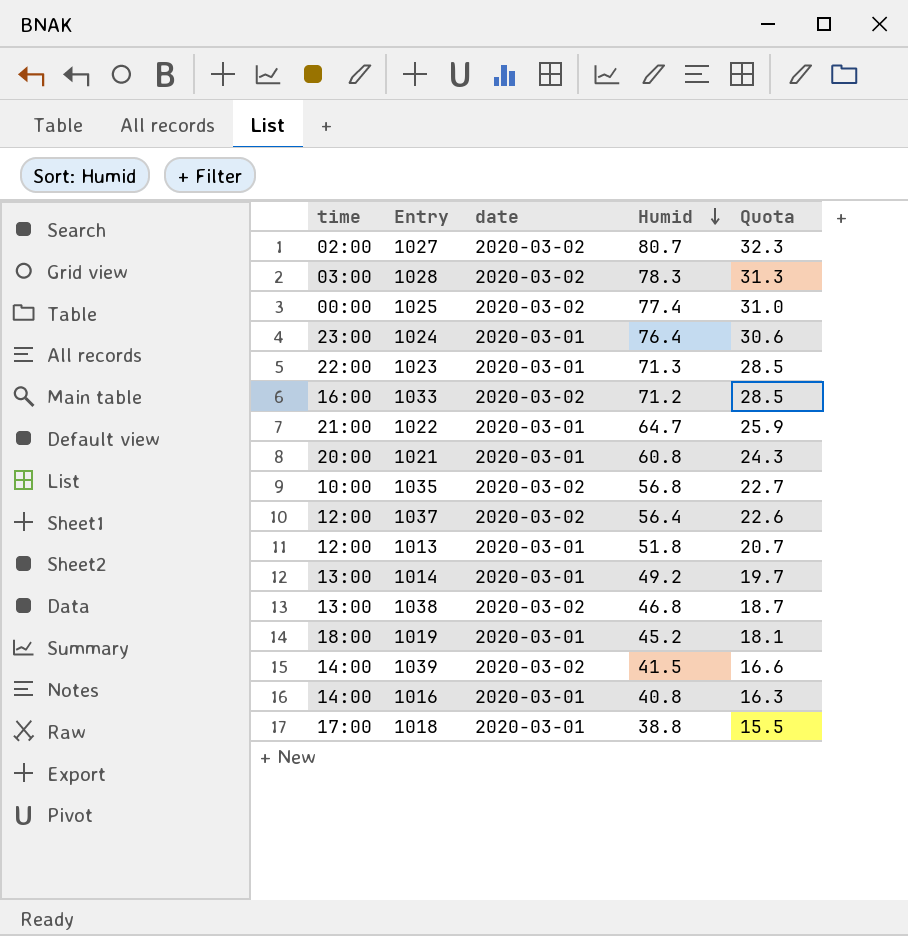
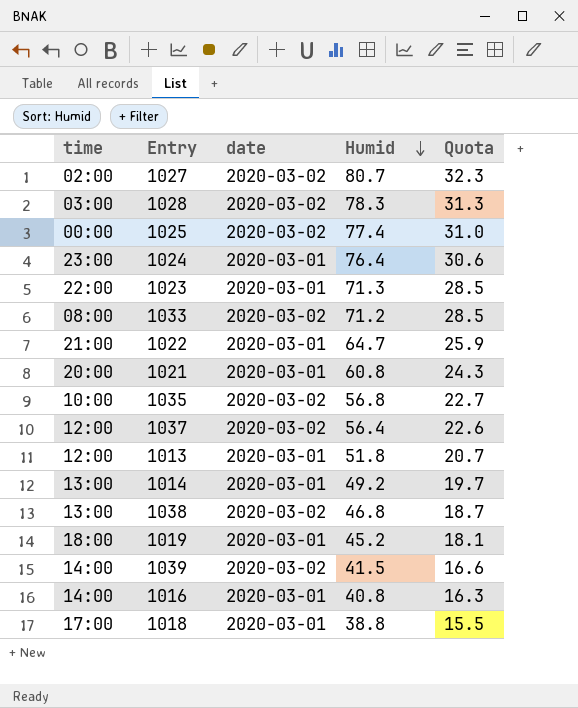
1033 | time: 16:00 -> 08:00

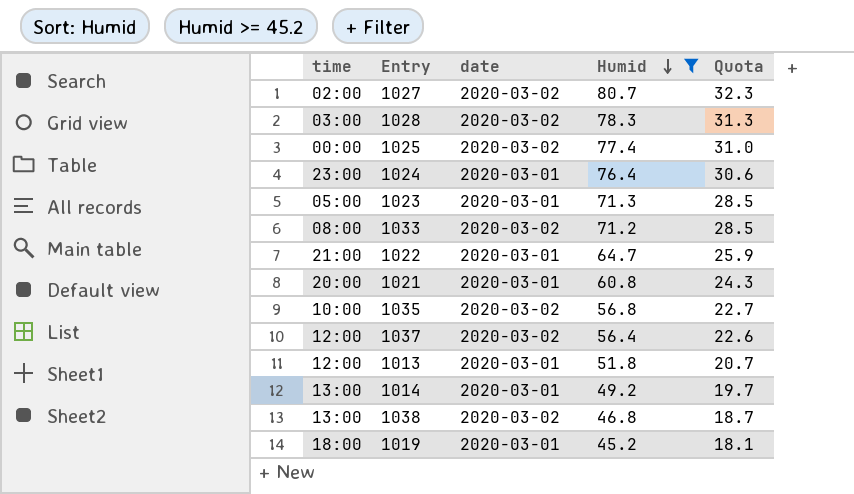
filter: none -> Humid >= 45.2
1023 | time: 22:00 -> 05:00

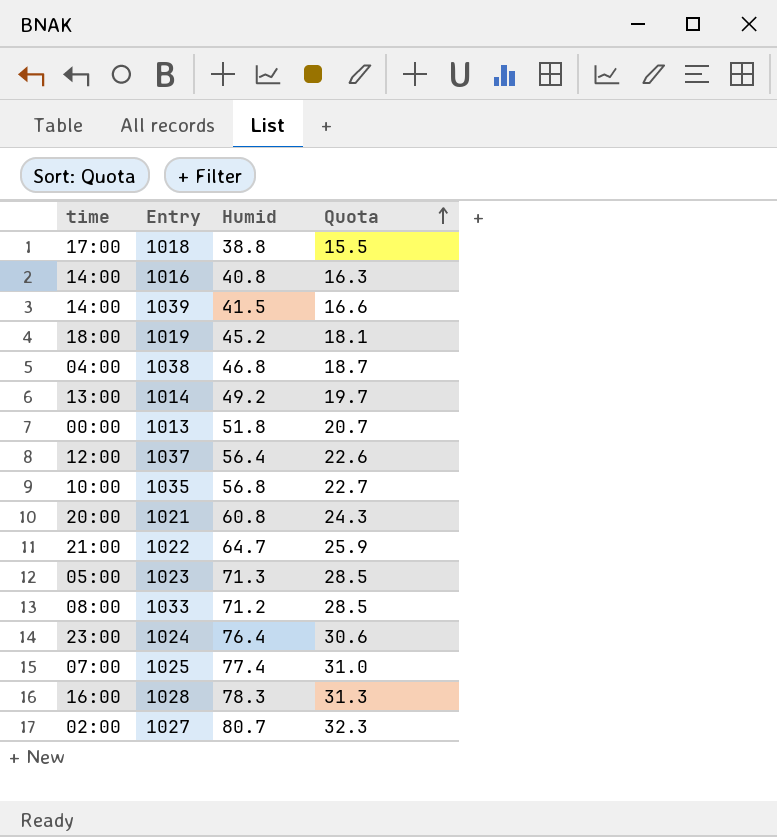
filter: Humid >= 45.2 -> none
row order: Humid descending -> Quota ascending
column date | position: 3 -> none
1038 | time: 13:00 -> 04:00
1013 | time: 12:00 -> 00:00
1025 | time: 00:00 -> 07:00
1028 | time: 03:00 -> 16:00

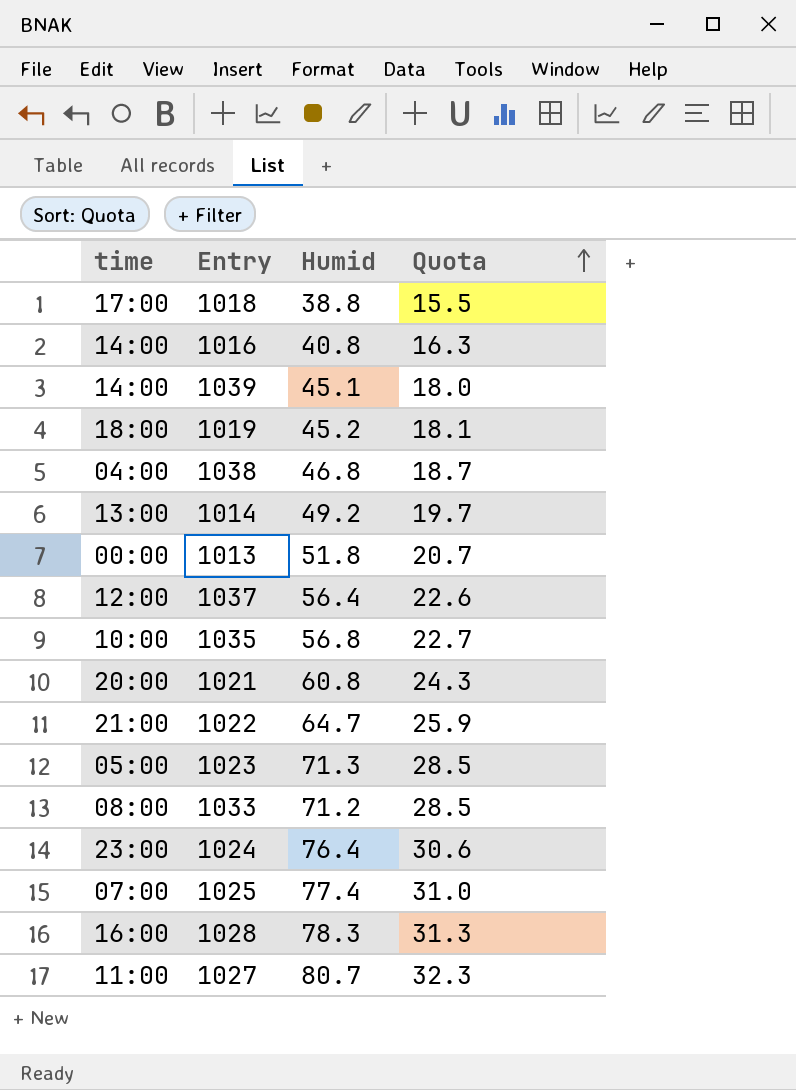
1039 | Humid: 41.5 -> 45.1
1039 | Quota: 16.6 -> 18.0
1027 | time: 02:00 -> 11:00

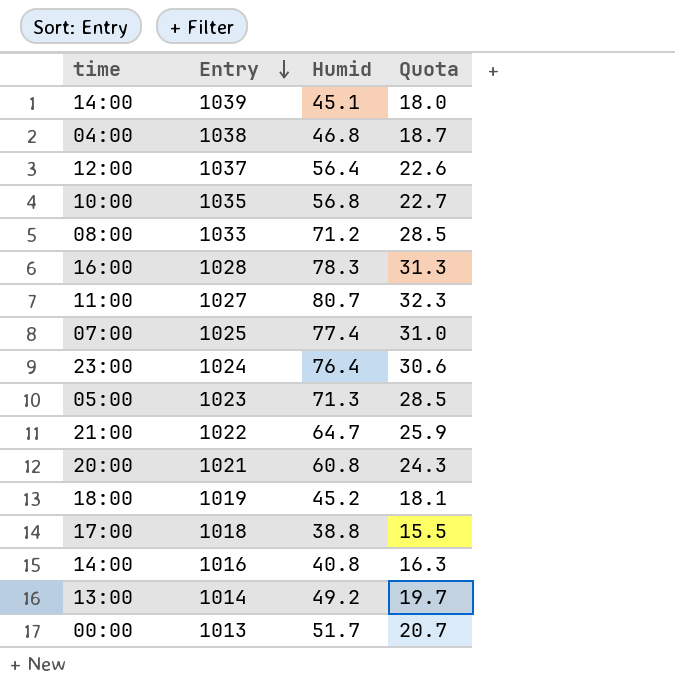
row order: Quota ascending -> Entry descending
1013 | Humid: 51.8 -> 51.7

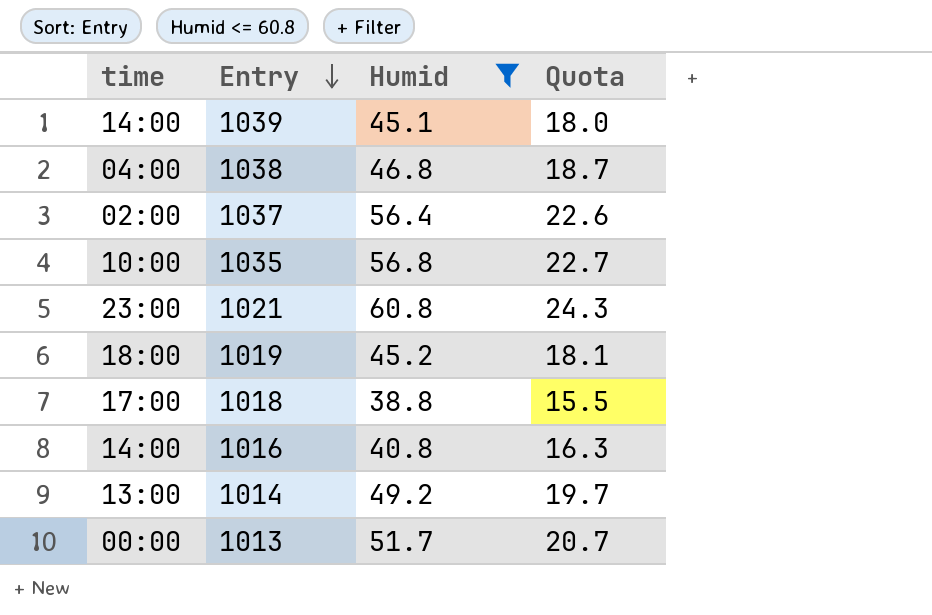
filter: none -> Humid <= 60.8
1037 | time: 12:00 -> 02:00
1021 | time: 20:00 -> 23:00

